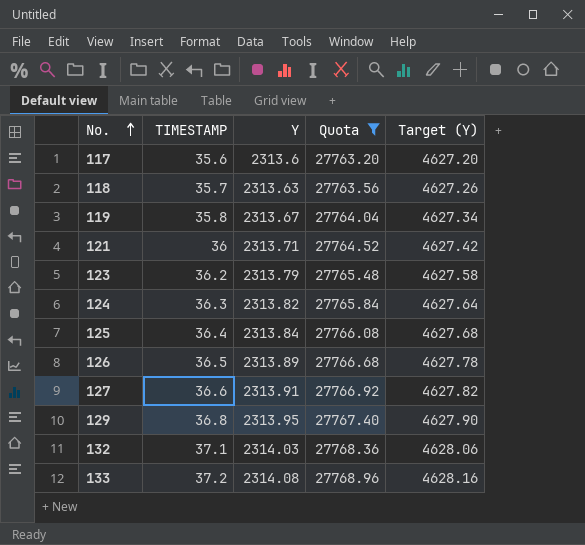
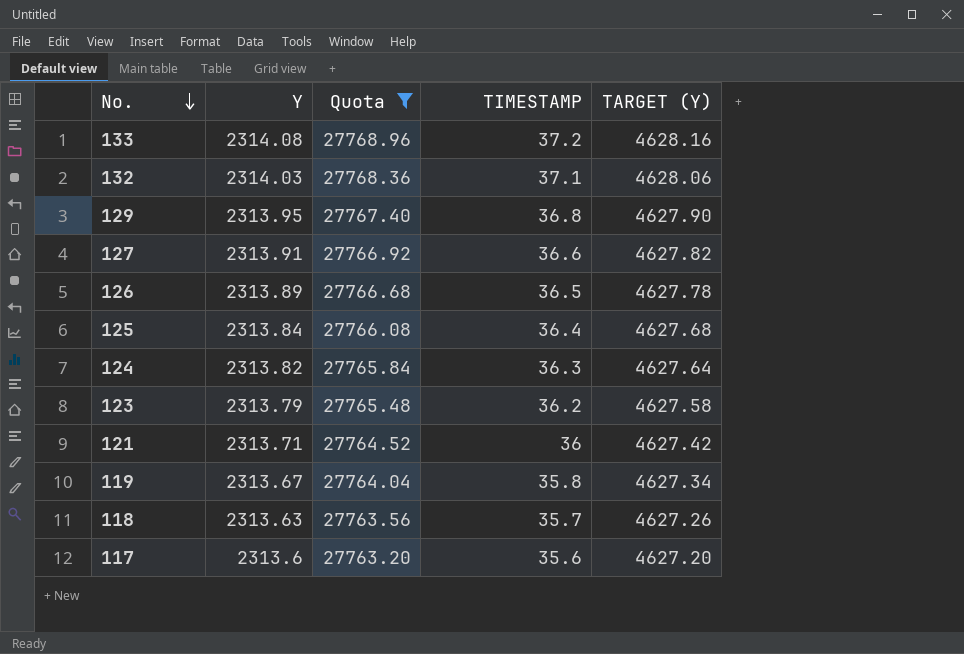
row order: No. ascending -> No. descending
column TIMESTAMP | position: 2 -> 4
column name: Target (Y) -> TARGET (Y)

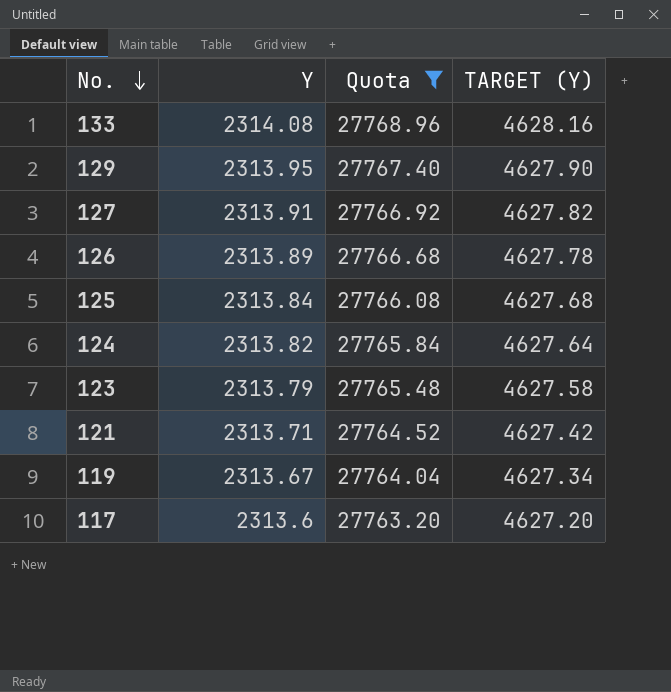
column TIMESTAMP | position: 4 -> none
row 132: 2314.03 | 27768.36 | 37.1 | 4628.06 -> none
row 118: 2313.63 | 27763.56 | 35.7 | 4627.26 -> none

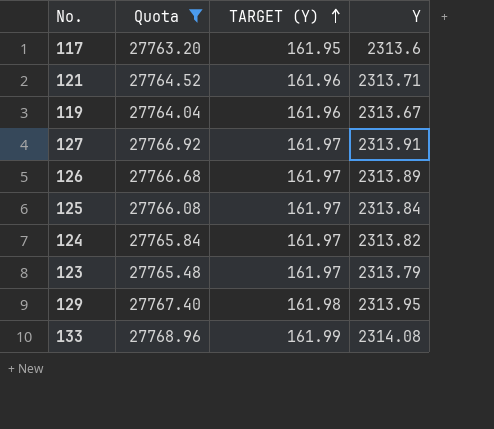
row order: No. descending -> TARGET (Y) ascending
column TARGET (Y) | formula: [Y] * 2 -> [Y] * 0.07
column Y | position: 2 -> 4

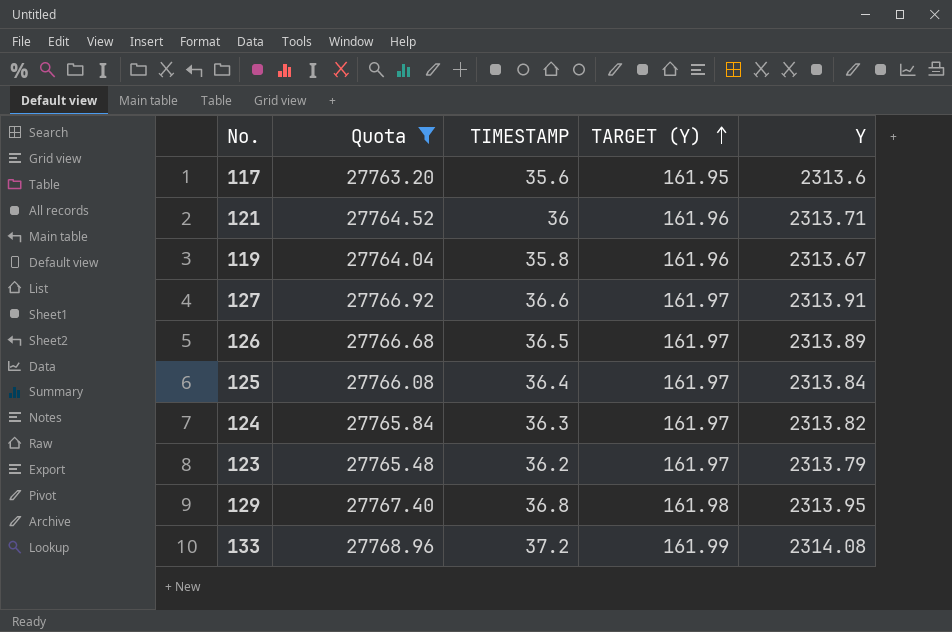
column TIMESTAMP | position: none -> 3

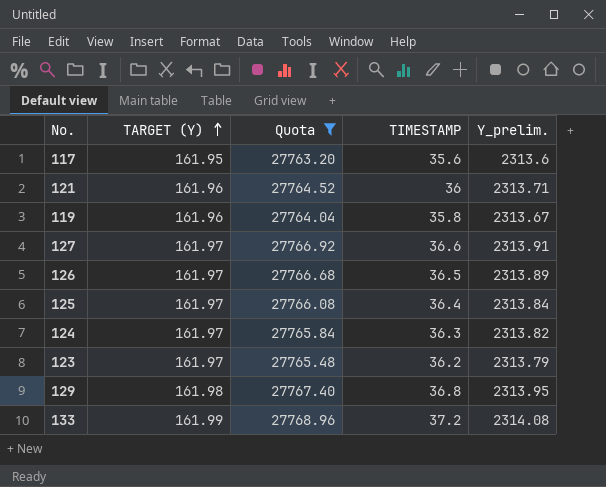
column TARGET (Y) | position: 4 -> 2
column name: Y -> Y_prelim.

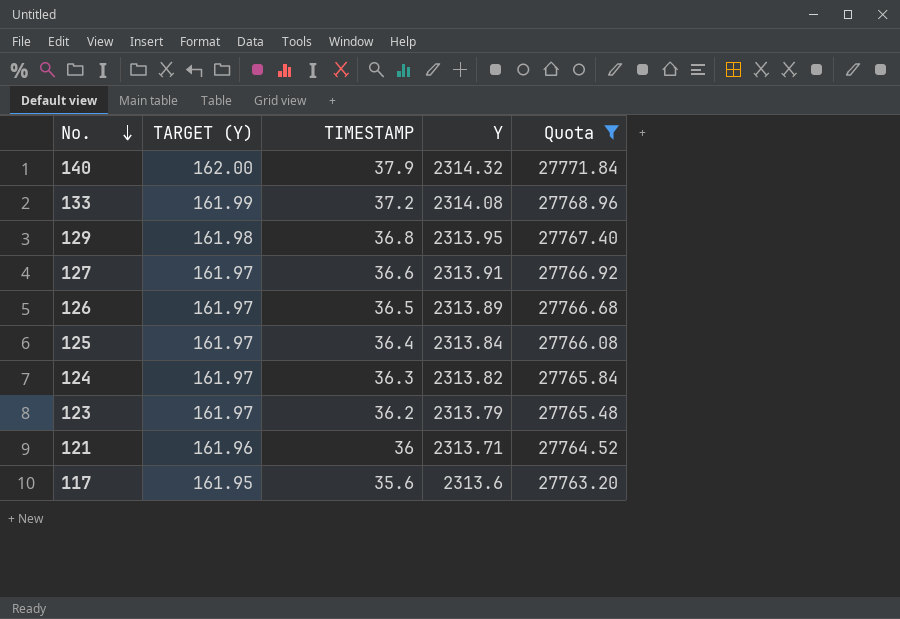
row order: TARGET (Y) ascending -> No. descending
column name: Y_prelim. -> Y
column Quota | position: 3 -> 5
row 119: 161.96 | 27764.04 | 35.8 | 2313.67 -> none
row 140: none -> 162.00 | 37.9 | 2314.32 | 27771.84

